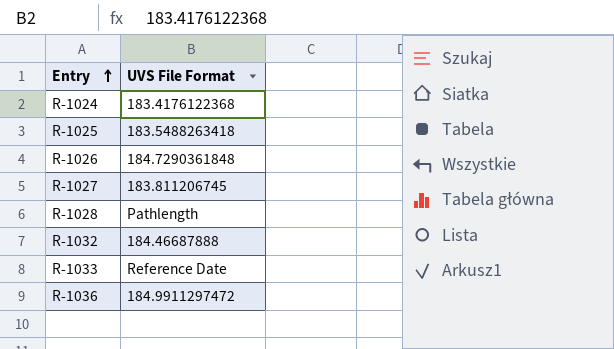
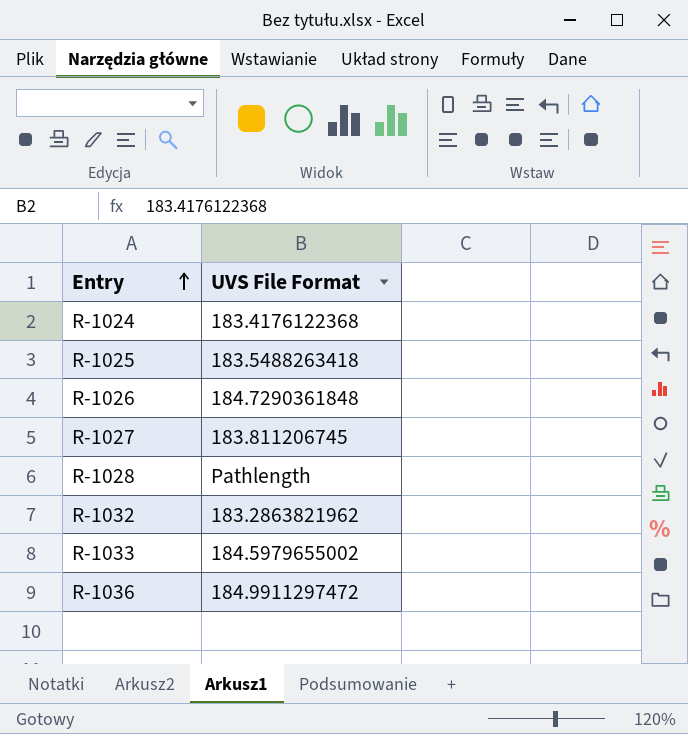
R-1032 | UVS File Format: 184.46687888 -> 183.2863821962
R-1033 | UVS File Format: Reference Date -> 184.5979655002

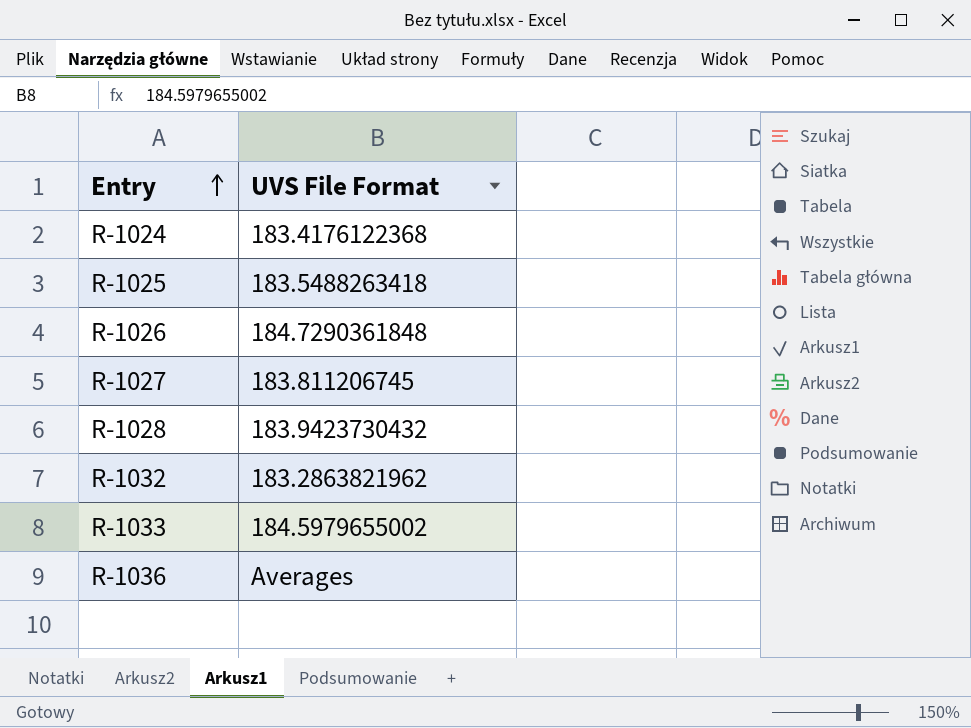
R-1028 | UVS File Format: Pathlength -> 183.9423730432
R-1036 | UVS File Format: 184.9911297472 -> Averages

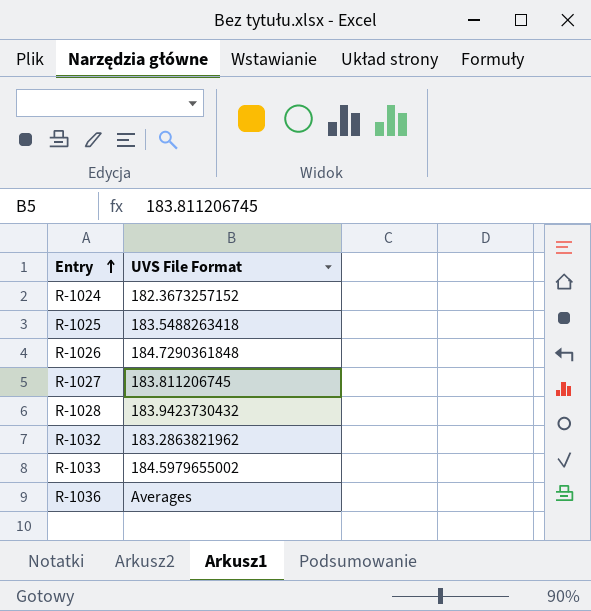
R-1024 | UVS File Format: 183.4176122368 -> 182.3673257152

